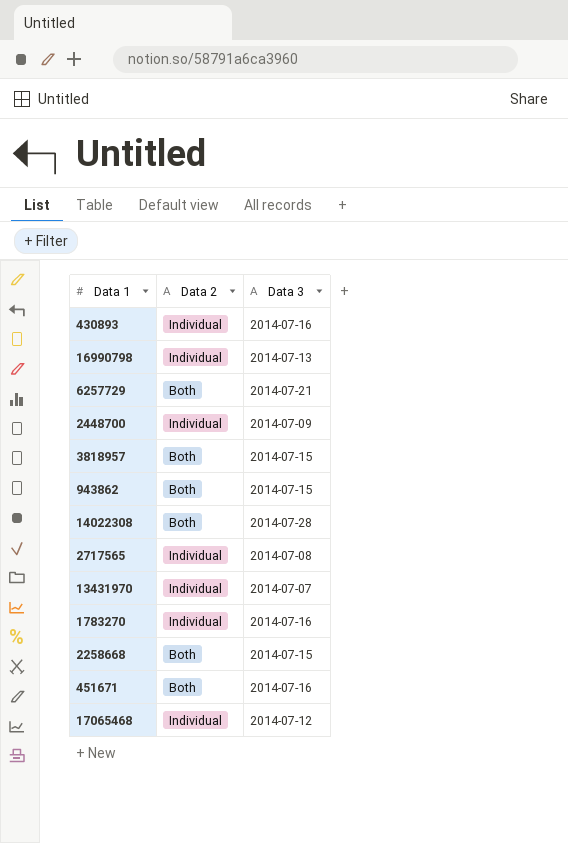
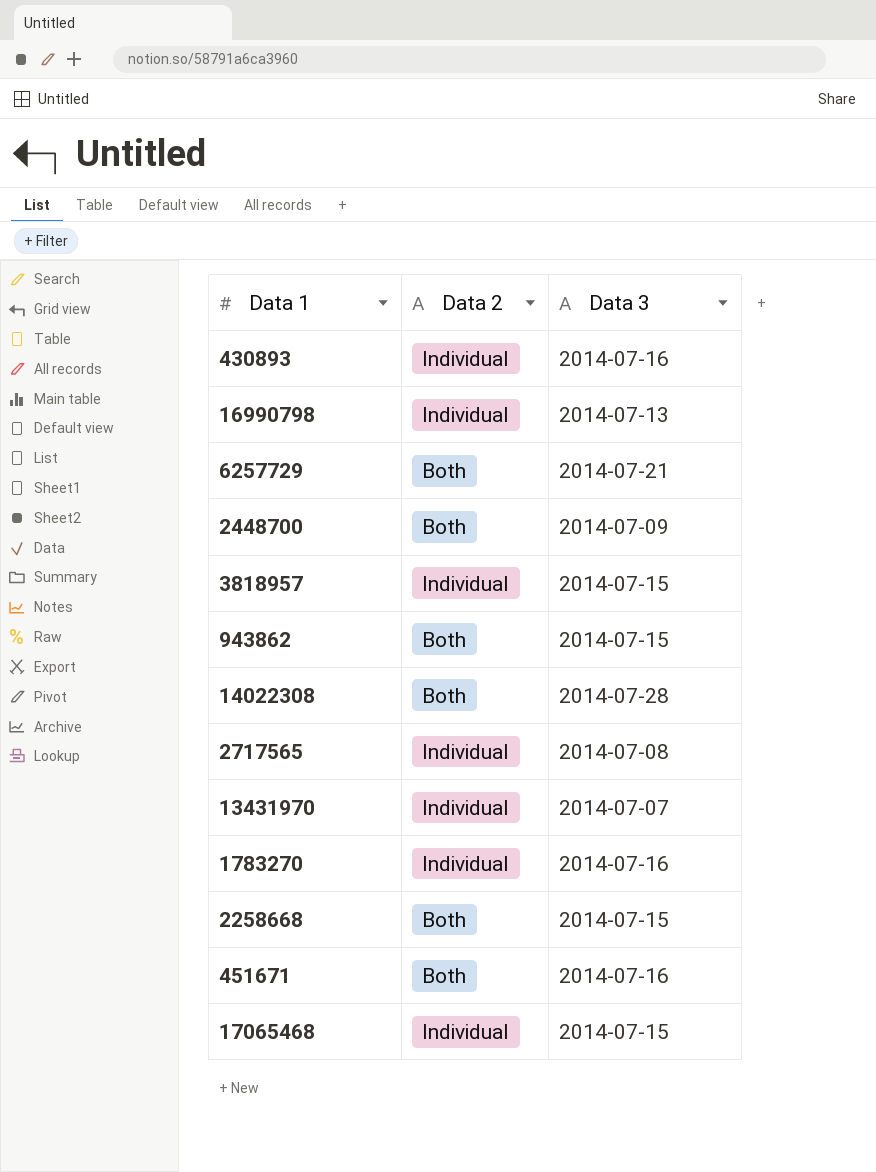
2448700 | Data 2: Individual -> Both
3818957 | Data 2: Both -> Individual
17065468 | Data 3: 2014-07-12 -> 2014-07-15

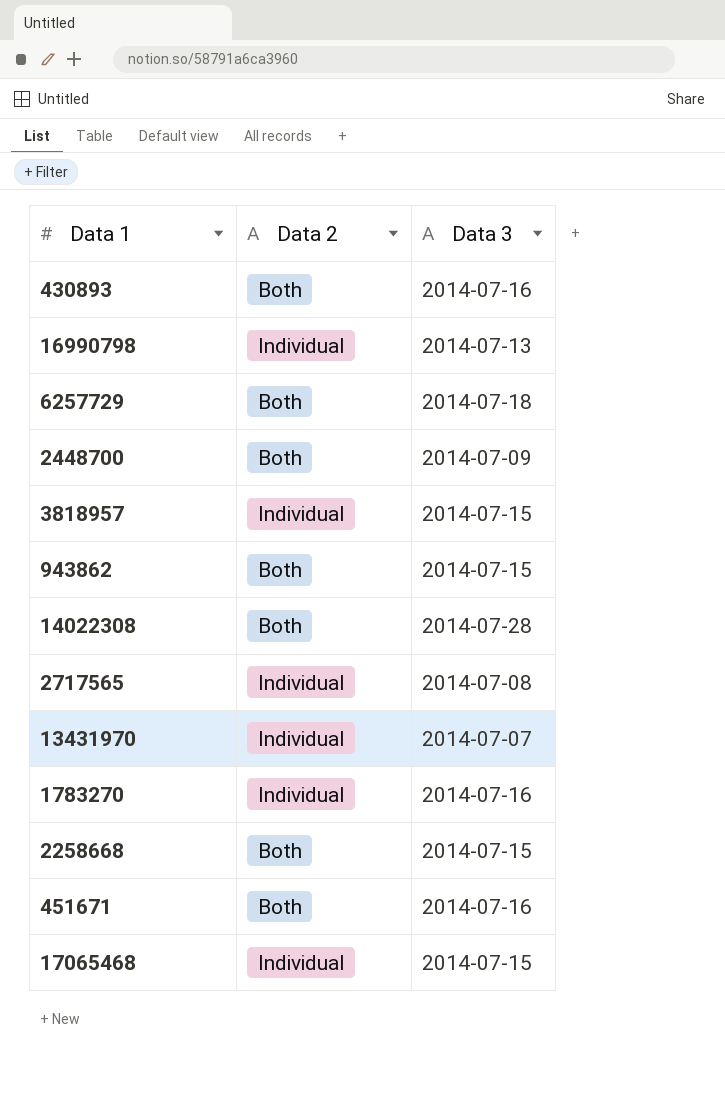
430893 | Data 2: Individual -> Both
6257729 | Data 3: 2014-07-21 -> 2014-07-18

